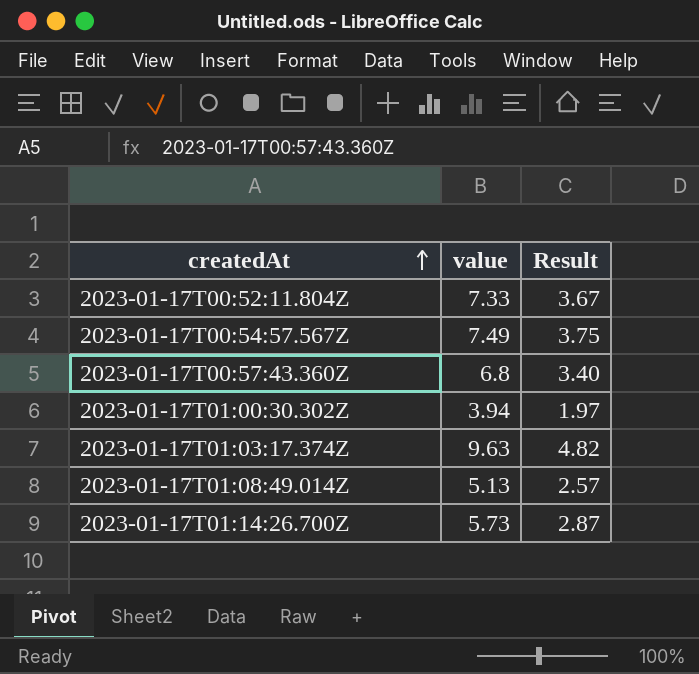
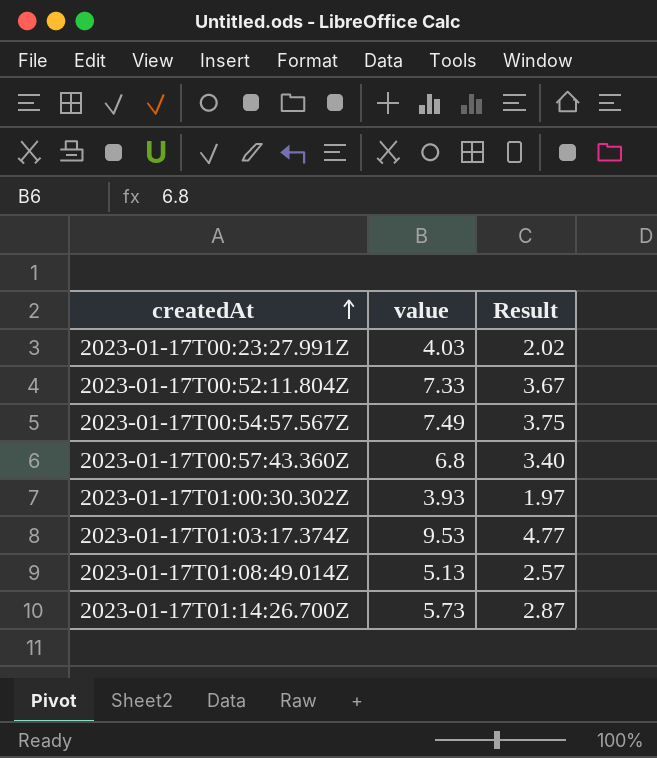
row 2023-01-17T00:23:27.991Z: none -> 4.03 | 2.02
2023-01-17T01:00:30.302Z | value: 3.94 -> 3.93
2023-01-17T01:03:17.374Z | value: 9.63 -> 9.53
2023-01-17T01:03:17.374Z | Result: 4.82 -> 4.77

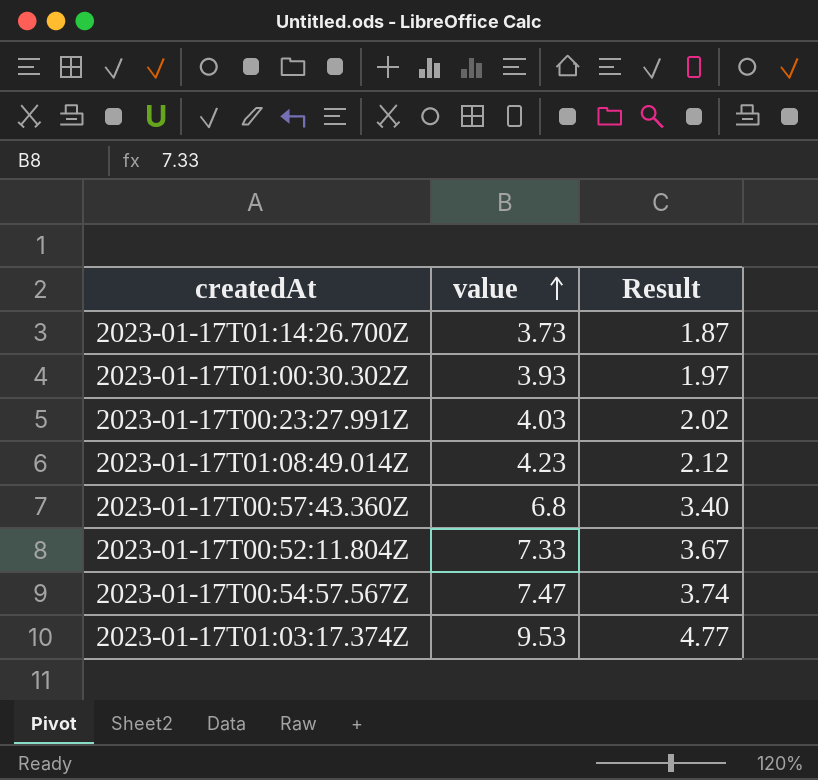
row order: createdAt ascending -> value ascending
2023-01-17T01:14:26.700Z | value: 5.73 -> 3.73
2023-01-17T01:14:26.700Z | Result: 2.87 -> 1.87
2023-01-17T01:08:49.014Z | value: 5.13 -> 4.23
2023-01-17T01:08:49.014Z | Result: 2.57 -> 2.12
2023-01-17T00:54:57.567Z | value: 7.49 -> 7.47
2023-01-17T00:54:57.567Z | Result: 3.75 -> 3.74

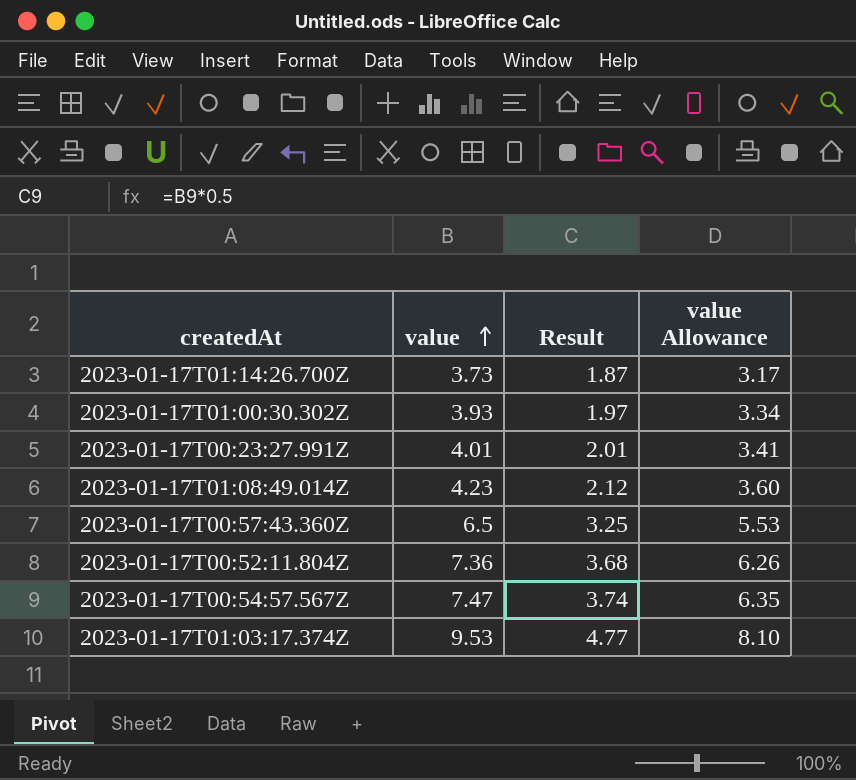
column value Allowance | formula: none -> [value] * 0.85
2023-01-17T00:23:27.991Z | value: 4.03 -> 4.01
2023-01-17T00:23:27.991Z | Result: 2.02 -> 2.01
2023-01-17T00:57:43.360Z | value: 6.8 -> 6.5
2023-01-17T00:57:43.360Z | Result: 3.40 -> 3.25
2023-01-17T00:52:11.804Z | value: 7.33 -> 7.36
2023-01-17T00:52:11.804Z | Result: 3.67 -> 3.68

